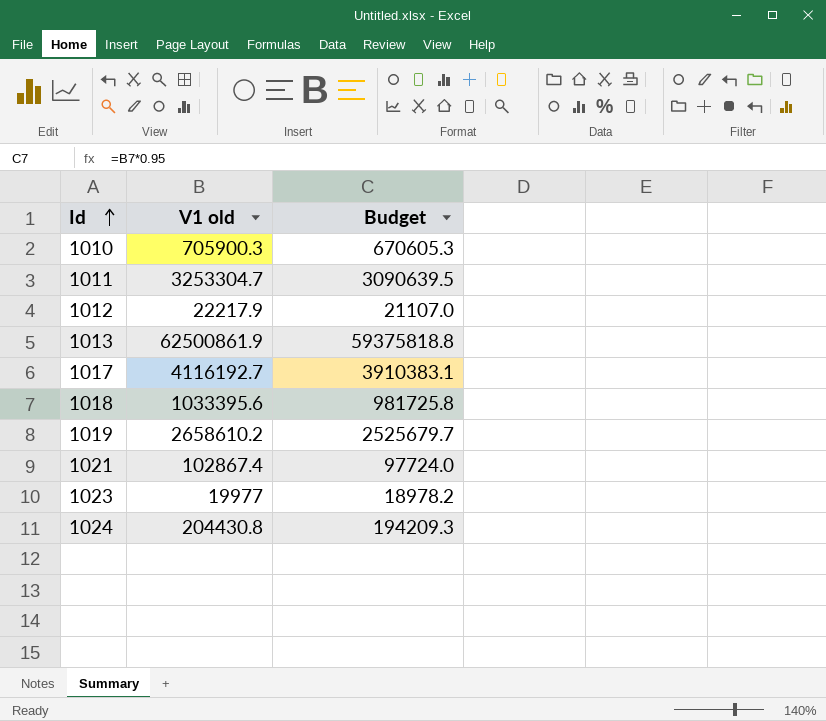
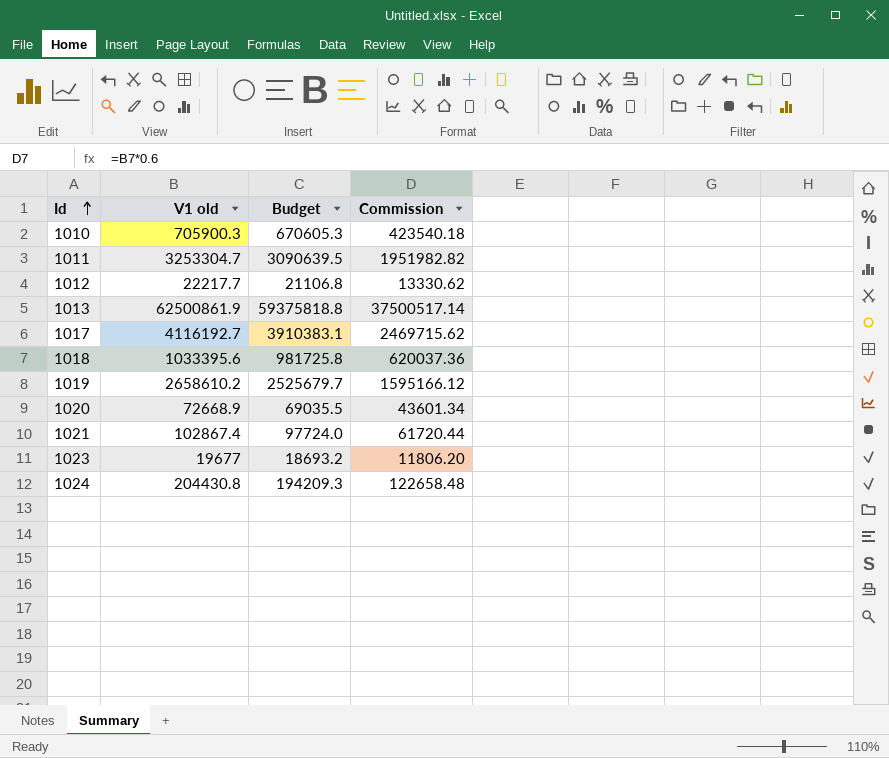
column Commission | formula: none -> [V1 old] * 0.6
1012 | V1 old: 22217.9 -> 22217.7
1012 | Budget: 21107.0 -> 21106.8
row 1020: none -> 72668.9 | 69035.5 | 43601.34
1023 | V1 old: 19977 -> 19677
1023 | Budget: 18978.2 -> 18693.2

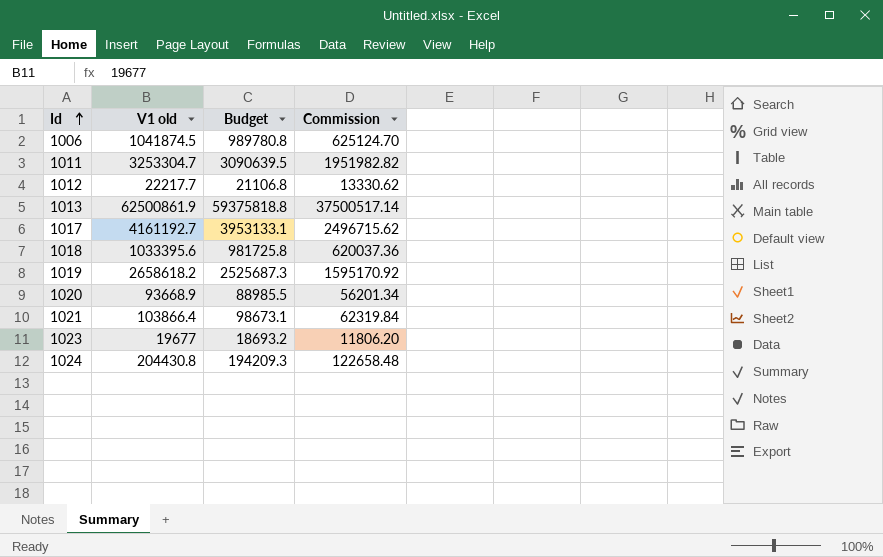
row 1010: 705900.3 | 670605.3 | 423540.18 -> none
row 1006: none -> 1041874.5 | 989780.8 | 625124.70
1017 | V1 old: 4116192.7 -> 4161192.7
1017 | Budget: 3910383.1 -> 3953133.1
1017 | Commission: 2469715.62 -> 2496715.62
1019 | V1 old: 2658610.2 -> 2658618.2
1019 | Budget: 2525679.7 -> 2525687.3
1019 | Commission: 1595166.12 -> 1595170.92
1020 | V1 old: 72668.9 -> 93668.9
1020 | Budget: 69035.5 -> 88985.5
1020 | Commission: 43601.34 -> 56201.34
1021 | V1 old: 102867.4 -> 103866.4
1021 | Budget: 97724.0 -> 98673.1
1021 | Commission: 61720.44 -> 62319.84

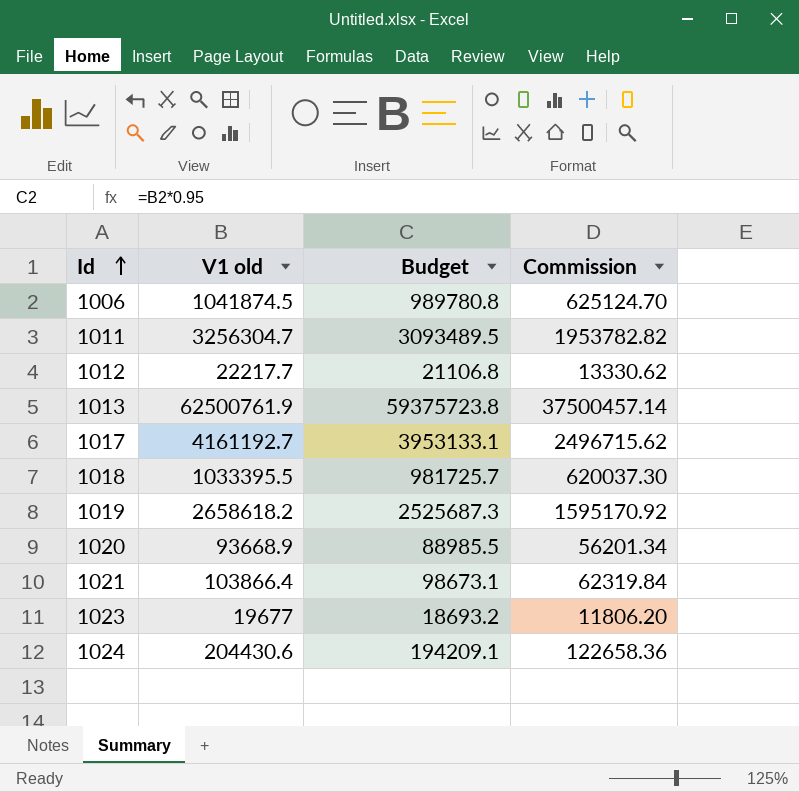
1011 | V1 old: 3253304.7 -> 3256304.7
1011 | Budget: 3090639.5 -> 3093489.5
1011 | Commission: 1951982.82 -> 1953782.82
1013 | V1 old: 62500861.9 -> 62500761.9
1013 | Budget: 59375818.8 -> 59375723.8
1013 | Commission: 37500517.14 -> 37500457.14
1018 | V1 old: 1033395.6 -> 1033395.5
1018 | Budget: 981725.8 -> 981725.7
1018 | Commission: 620037.36 -> 620037.30
1024 | V1 old: 204430.8 -> 204430.6
1024 | Budget: 194209.3 -> 194209.1
1024 | Commission: 122658.48 -> 122658.36

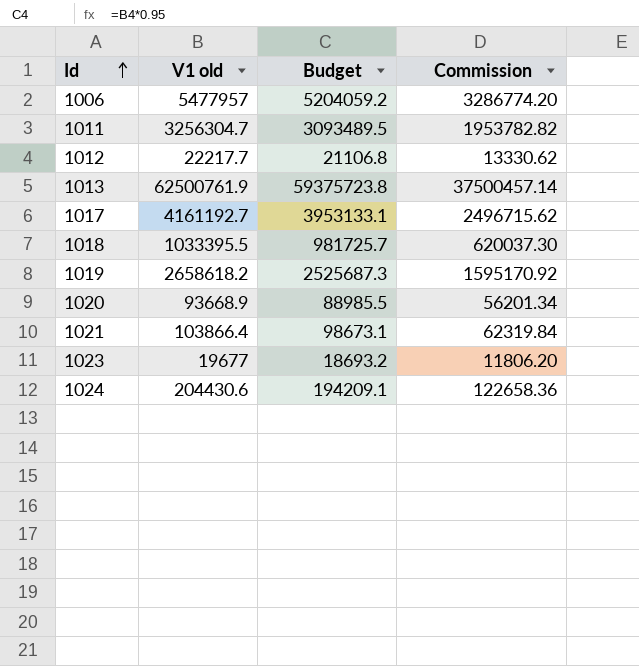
1006 | V1 old: 1041874.5 -> 5477957
1006 | Budget: 989780.8 -> 5204059.2
1006 | Commission: 625124.70 -> 3286774.20

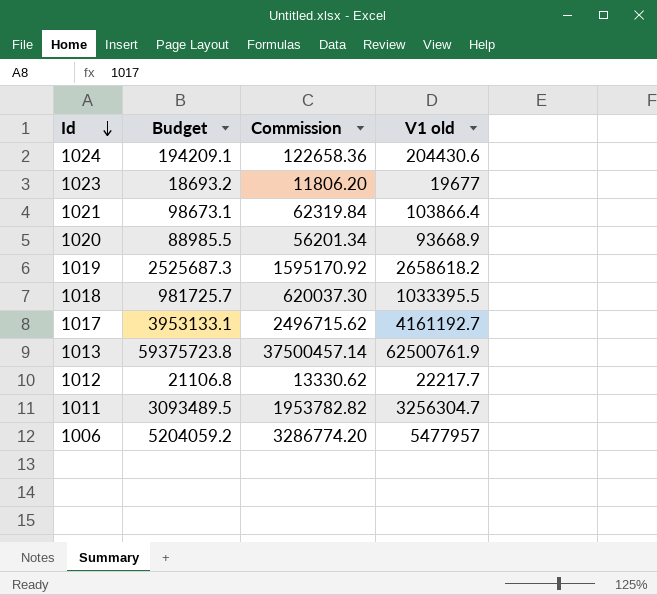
row order: Id ascending -> Id descending
column V1 old | position: 2 -> 4

